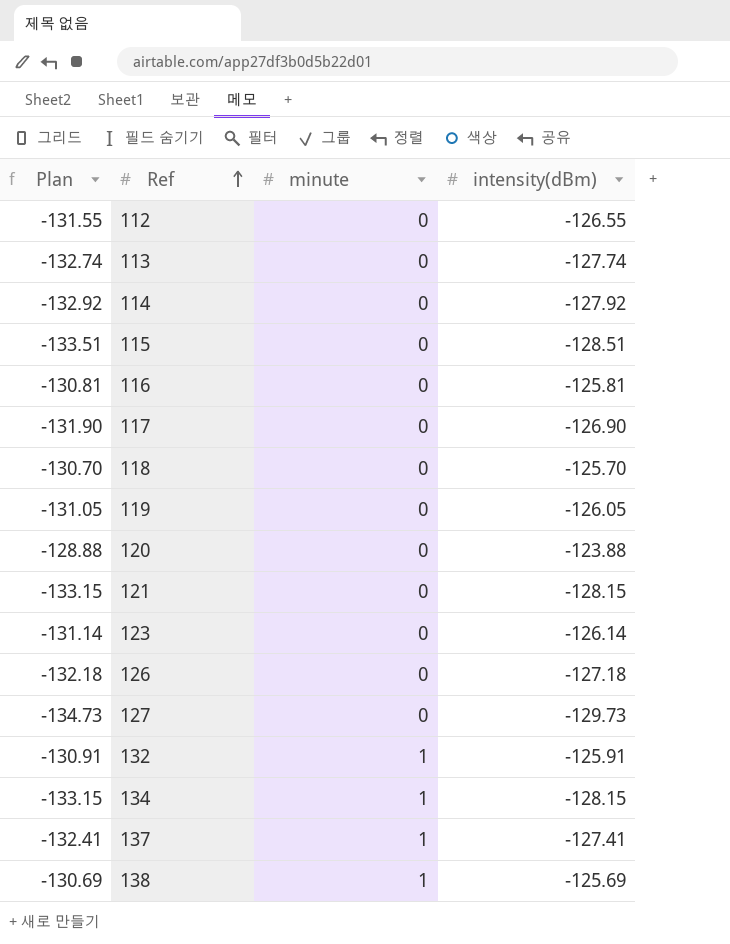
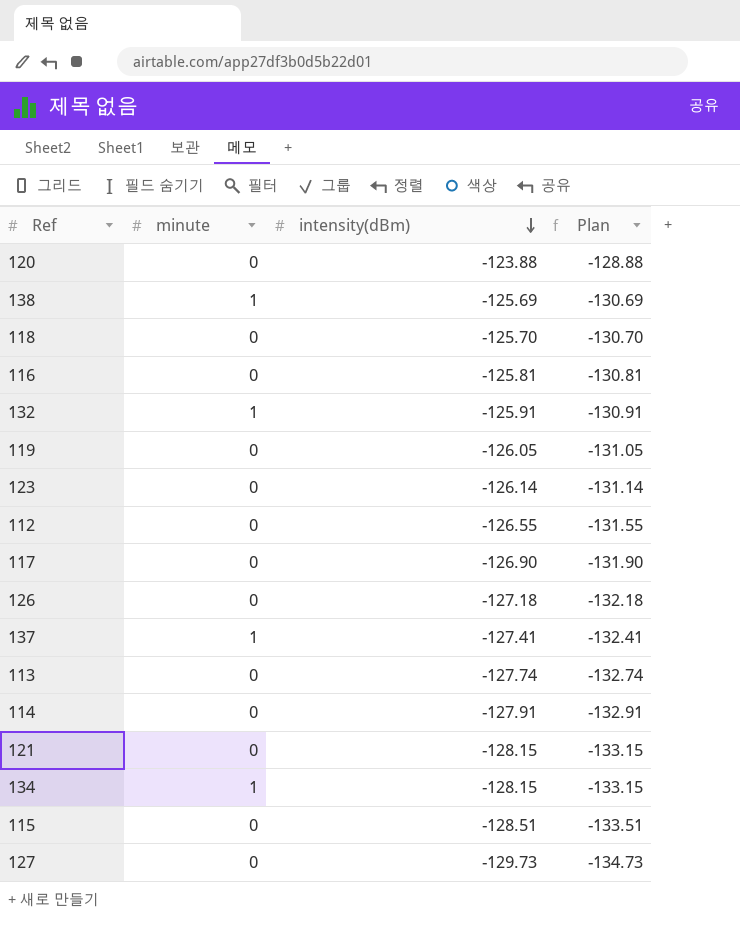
row order: Ref ascending -> intensity(dBm) descending
column Plan | position: 1 -> 4
114 | intensity(dBm): -127.92 -> -127.91
114 | Plan: -132.92 -> -132.91

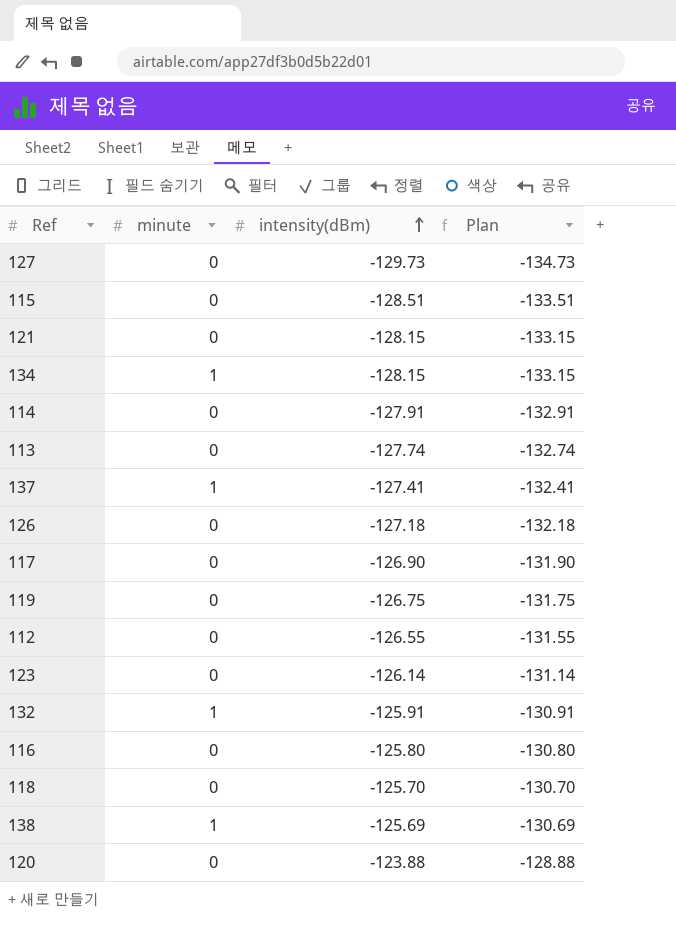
row order: intensity(dBm) descending -> intensity(dBm) ascending
119 | intensity(dBm): -126.05 -> -126.75
119 | Plan: -131.05 -> -131.75
116 | intensity(dBm): -125.81 -> -125.80
116 | Plan: -130.81 -> -130.80

